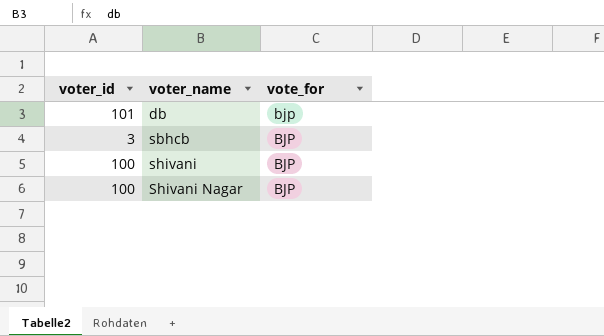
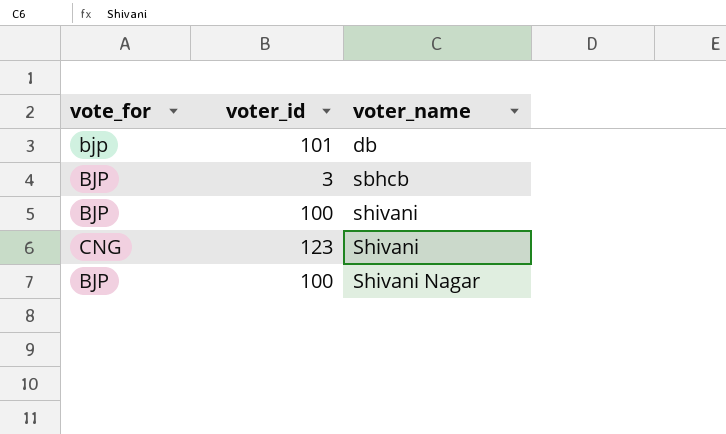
column vote_for | position: 3 -> 1
row Shivani: none -> CNG | 123

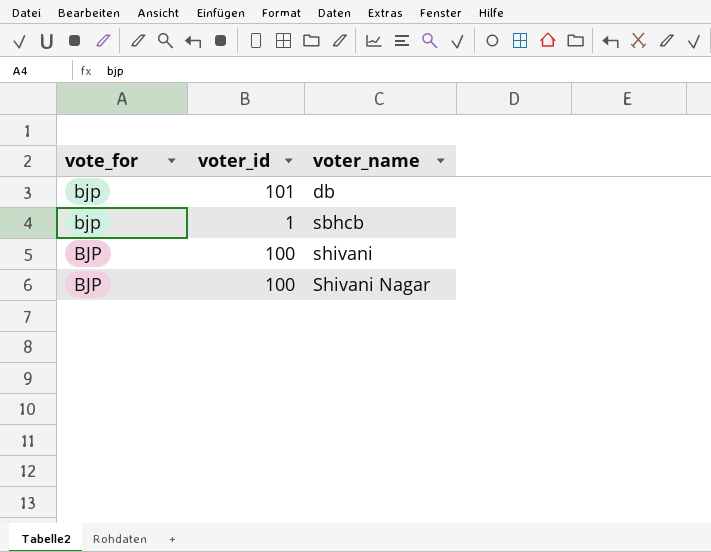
row Shivani: CNG | 123 -> none
sbhcb | vote_for: BJP -> bjp
sbhcb | voter_id: 3 -> 1

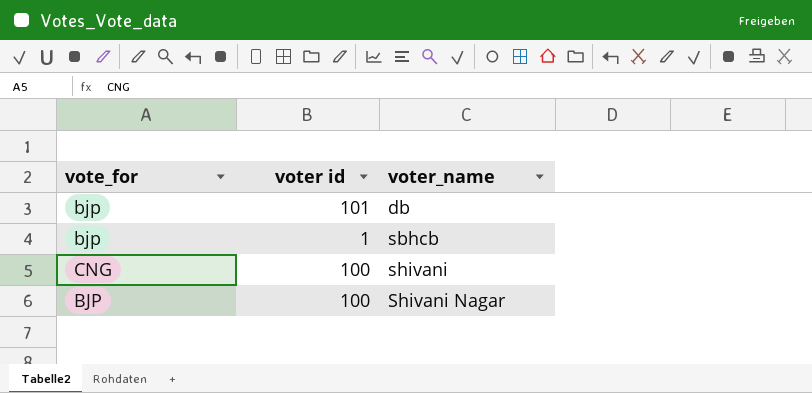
column name: voter_id -> voter id
shivani | vote_for: BJP -> CNG

